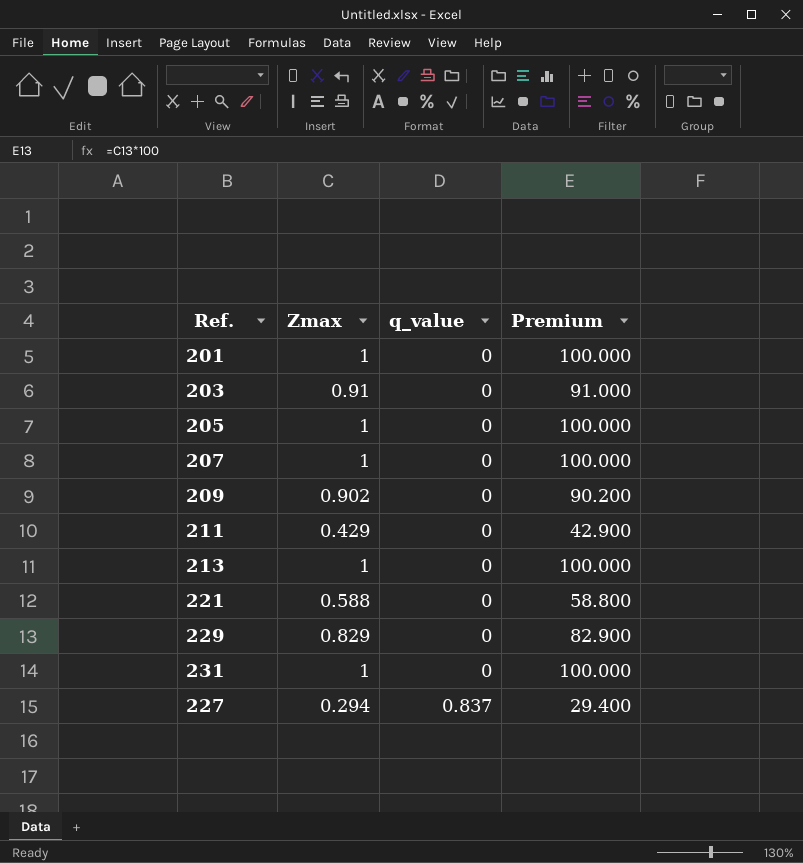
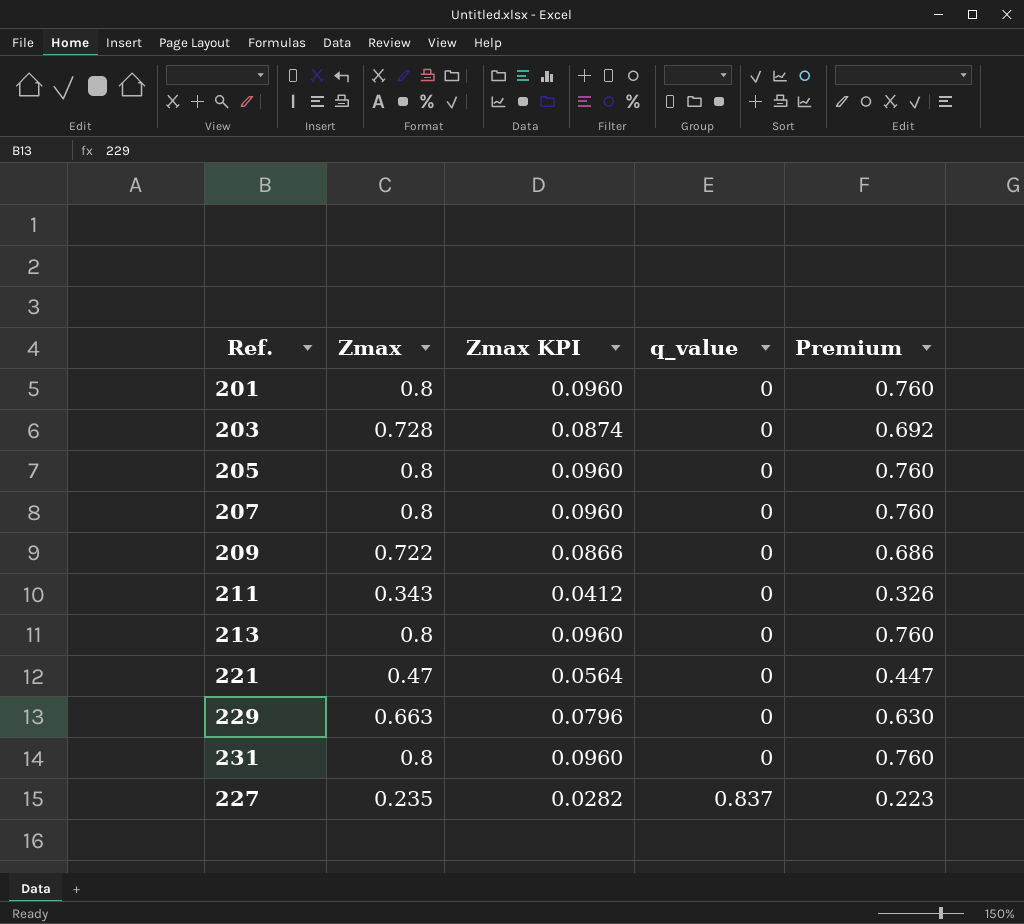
column Zmax KPI | formula: none -> [Zmax] * 0.12
column Premium | formula: [Zmax] * 100 -> [Zmax] * 0.95
201 | Zmax: 1 -> 0.8
203 | Zmax: 0.91 -> 0.728
205 | Zmax: 1 -> 0.8
207 | Zmax: 1 -> 0.8
209 | Zmax: 0.902 -> 0.722
211 | Zmax: 0.429 -> 0.343
213 | Zmax: 1 -> 0.8
221 | Zmax: 0.588 -> 0.47
229 | Zmax: 0.829 -> 0.663
231 | Zmax: 1 -> 0.8
227 | Zmax: 0.294 -> 0.235

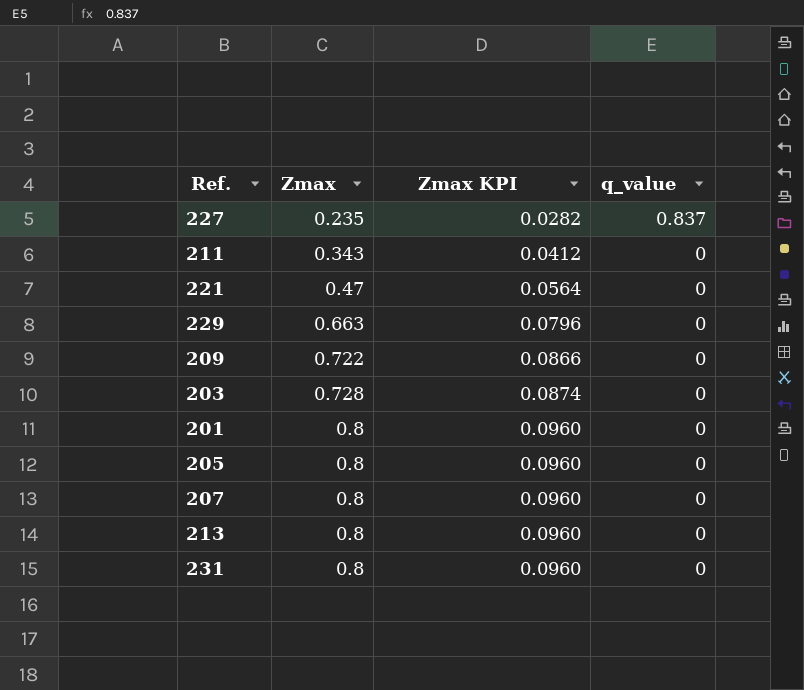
row order: q_value ascending -> Zmax ascending
column Premium | formula: [Zmax] * 0.95 -> none

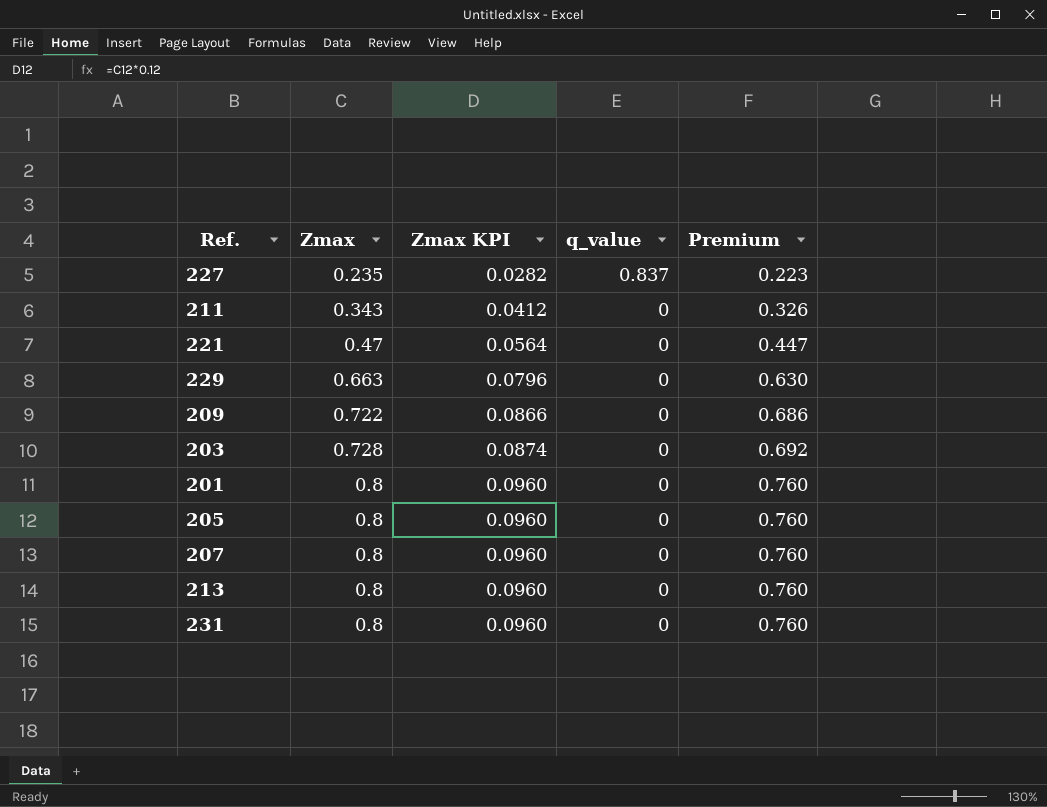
column Premium | formula: none -> [Zmax] * 0.95

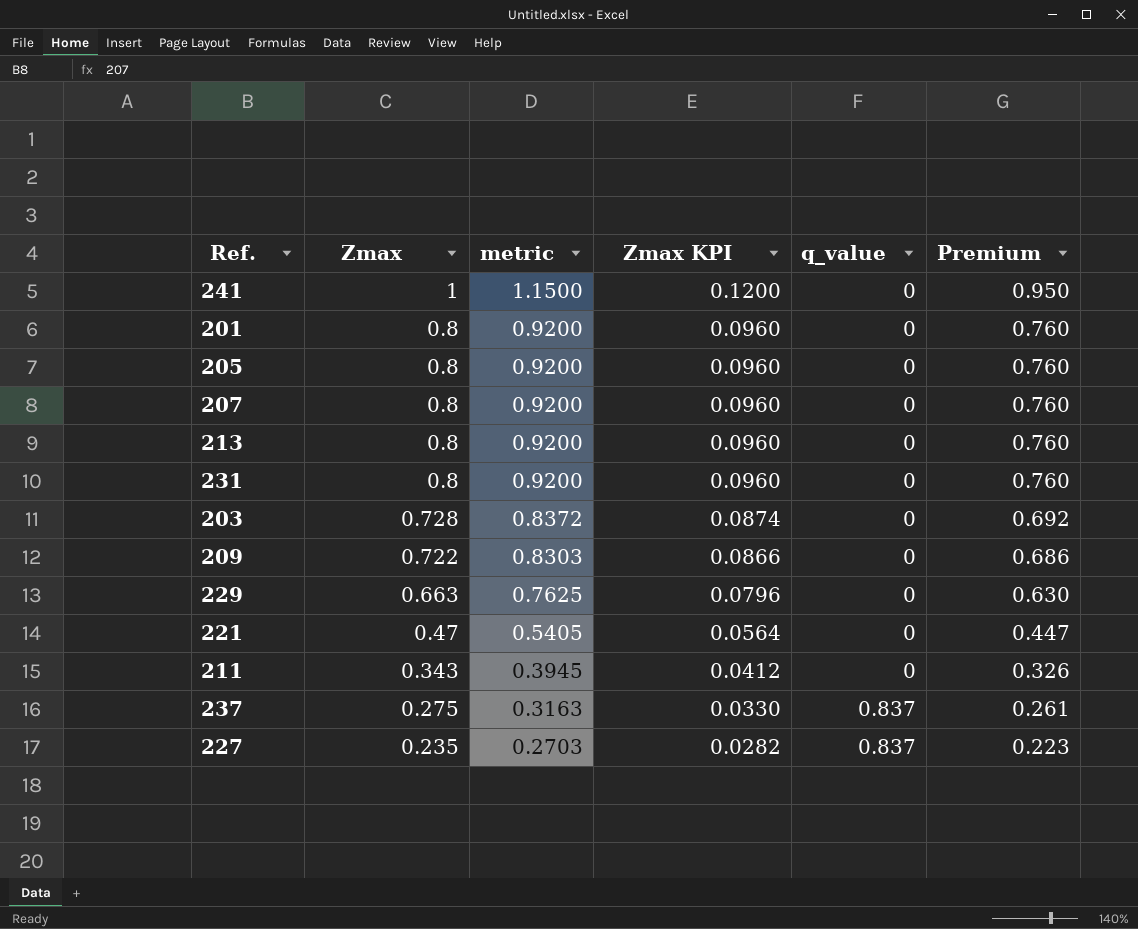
row order: Zmax ascending -> Zmax descending
column metric | formula: none -> [Zmax] * 1.15
row 241: none -> 1 | 1.1500 | 0.1200 | 0 | 0.950
row 237: none -> 0.275 | 0.3163 | 0.0330 | 0.837 | 0.261

